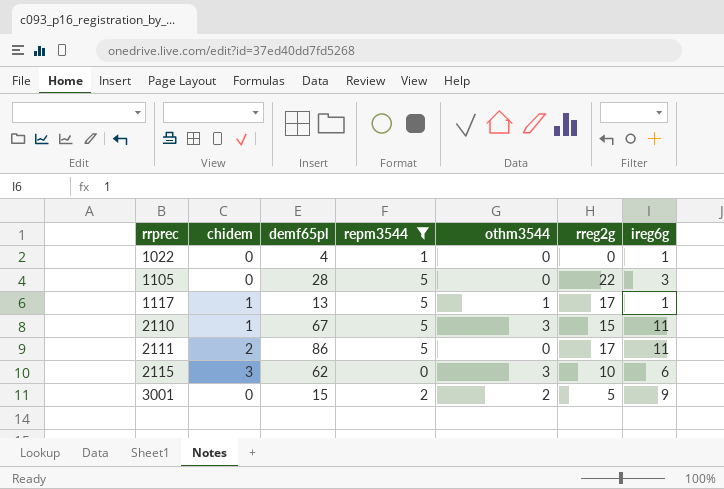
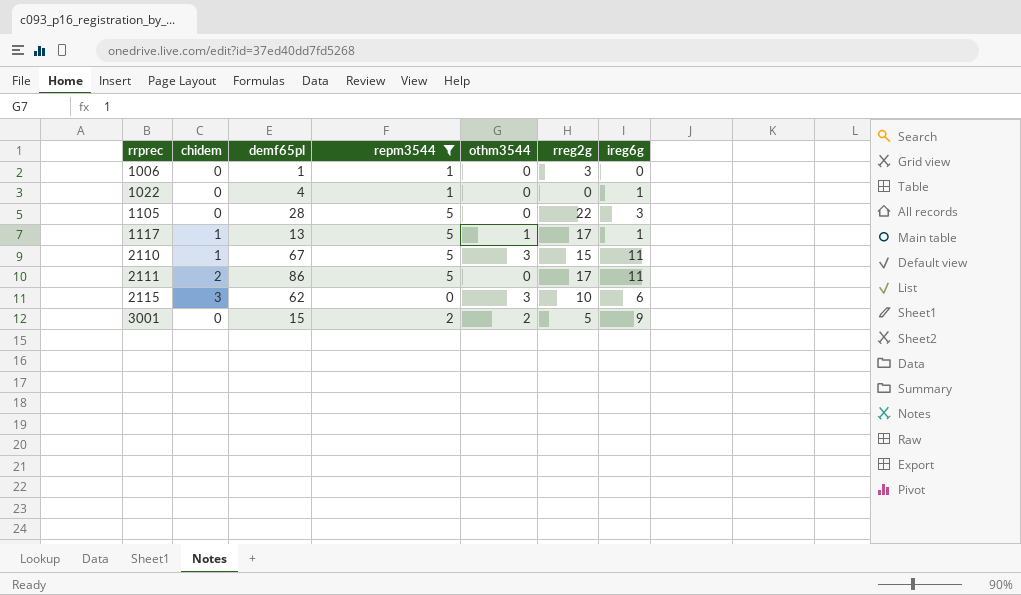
row 1006: none -> 0 | 1 | 1 | 0 | 3 | 0

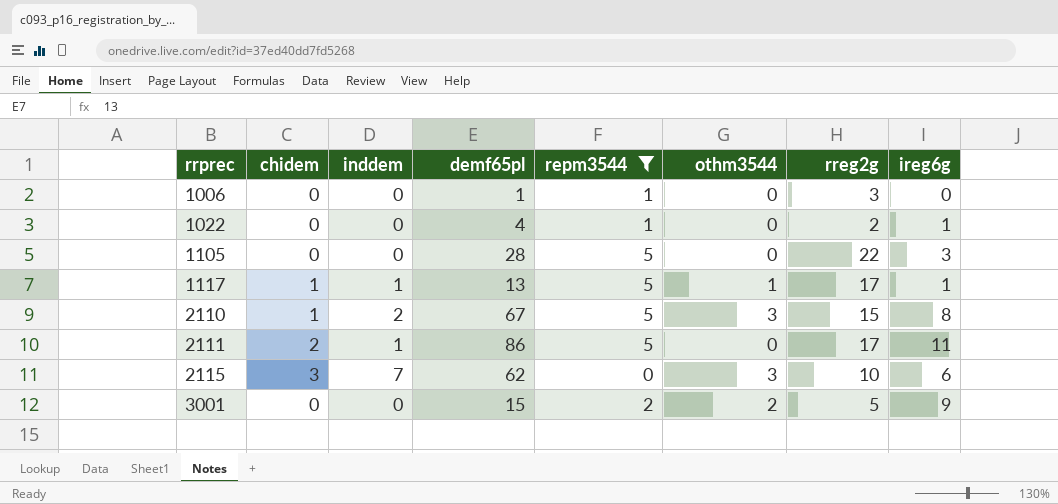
column inddem | position: none -> 3
1022 | rreg2g: 0 -> 2
2110 | ireg6g: 11 -> 8

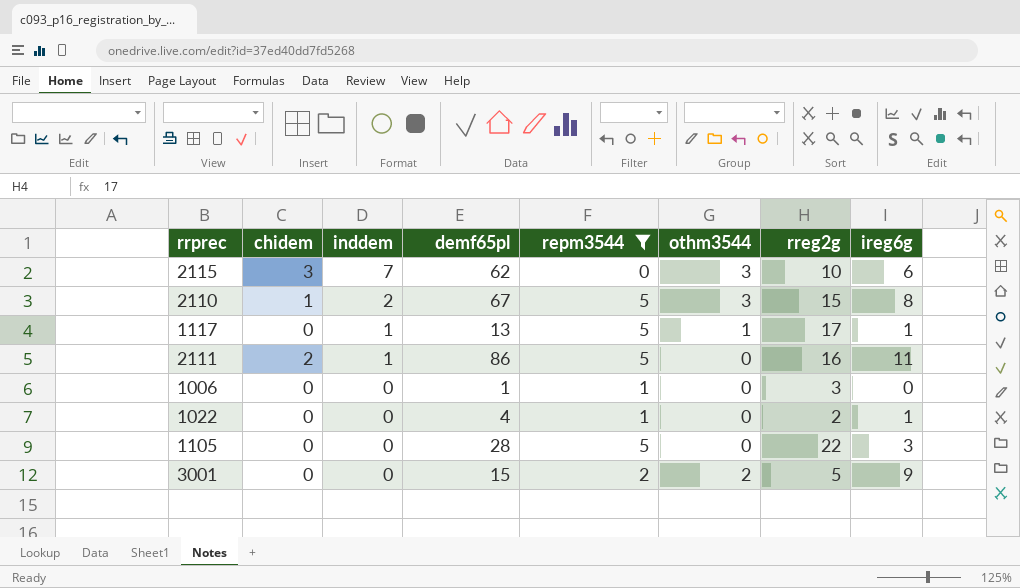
row order: rrprec ascending -> inddem descending
1117 | chidem: 1 -> 0
2111 | rreg2g: 17 -> 16

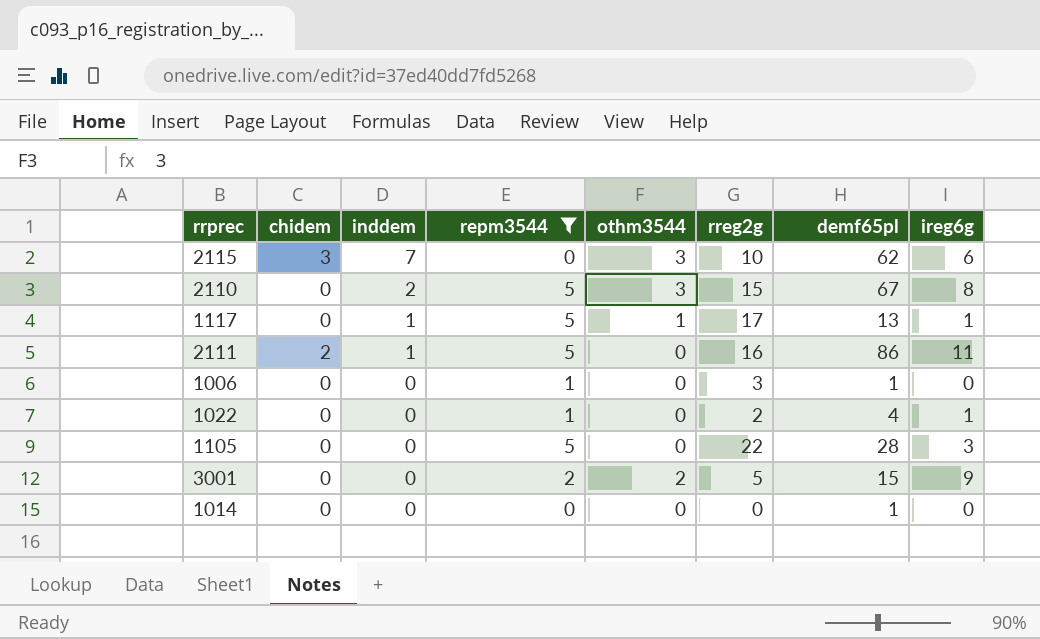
column demf65pl | position: 4 -> 7
2110 | chidem: 1 -> 0
row 1014: none -> 0 | 0 | 0 | 0 | 0 | 1 | 0

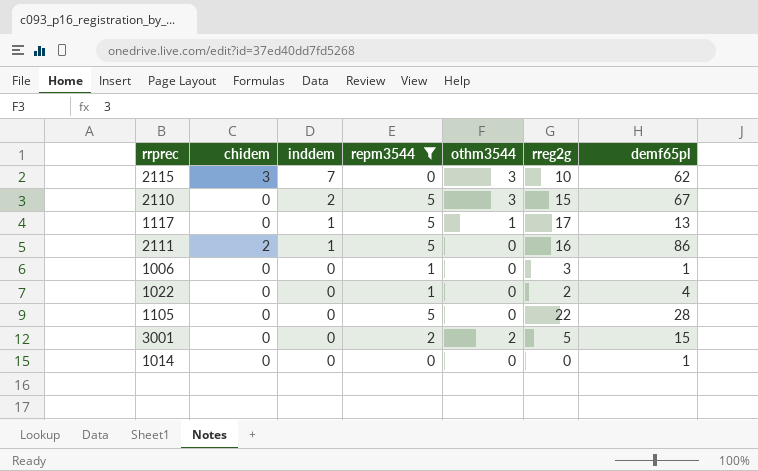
column ireg6g | position: 8 -> none

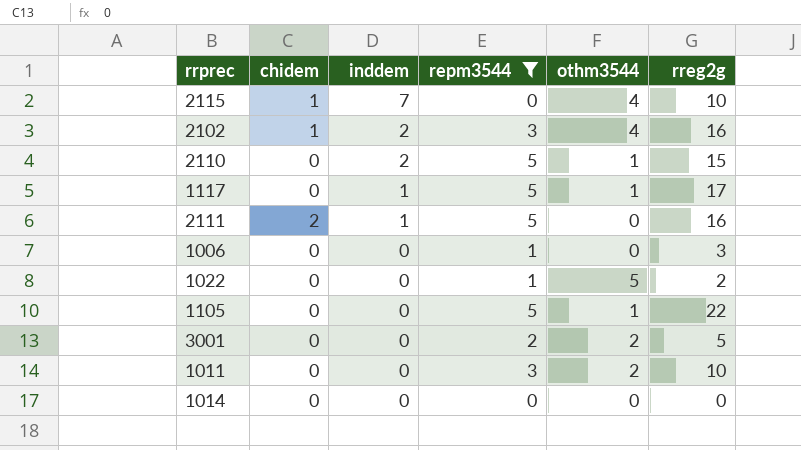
column demf65pl | position: 7 -> none
2115 | chidem: 3 -> 1
2115 | othm3544: 3 -> 4
row 2102: none -> 1 | 2 | 3 | 4 | 16
2110 | othm3544: 3 -> 1
1022 | othm3544: 0 -> 5
1105 | othm3544: 0 -> 1
row 1011: none -> 0 | 0 | 3 | 2 | 10

